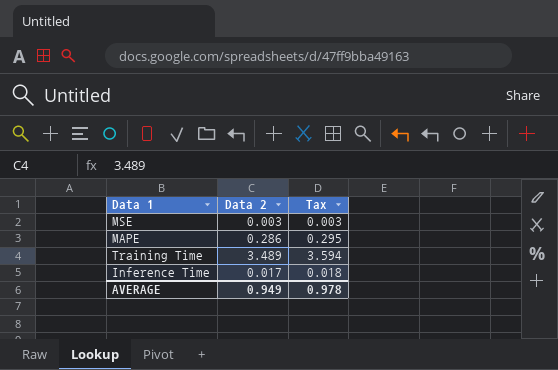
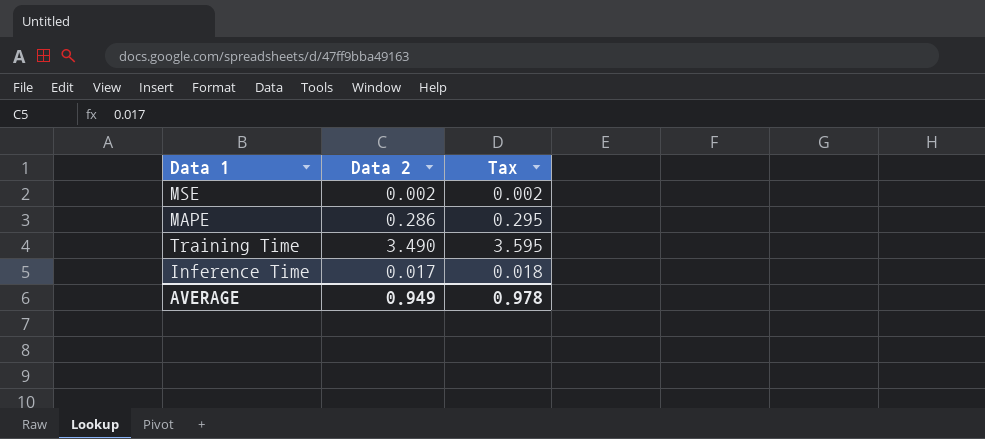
MSE | Data 2: 0.003 -> 0.002
MSE | Tax: 0.003 -> 0.002
Training Time | Data 2: 3.489 -> 3.490
Training Time | Tax: 3.594 -> 3.595

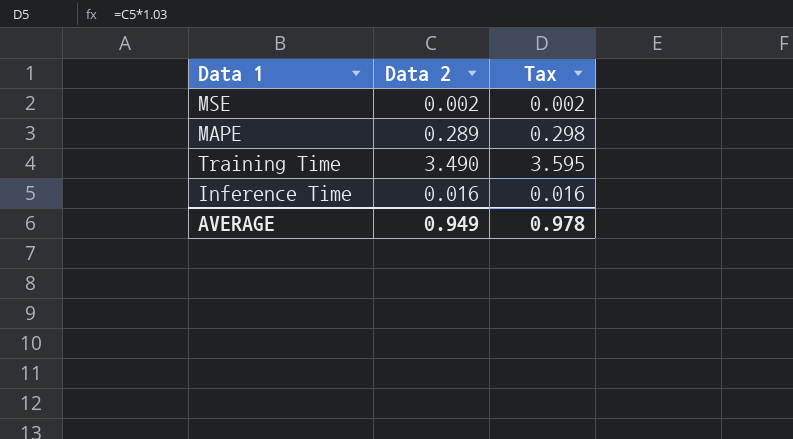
MAPE | Data 2: 0.286 -> 0.289
MAPE | Tax: 0.295 -> 0.298
Inference Time | Data 2: 0.017 -> 0.016
Inference Time | Tax: 0.018 -> 0.016

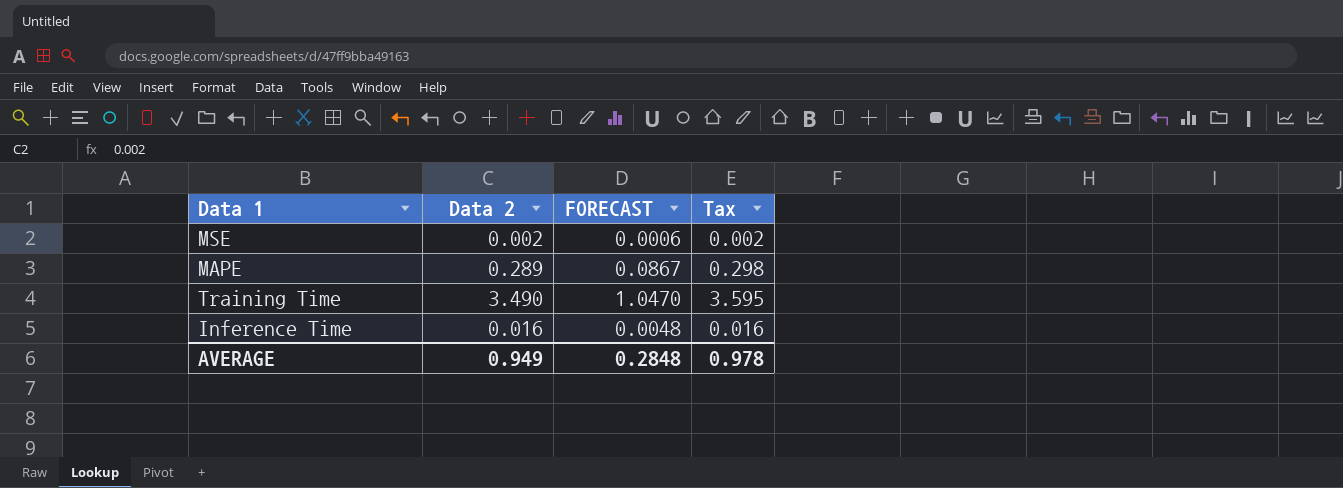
column FORECAST | formula: none -> [Data 2] * 0.3

